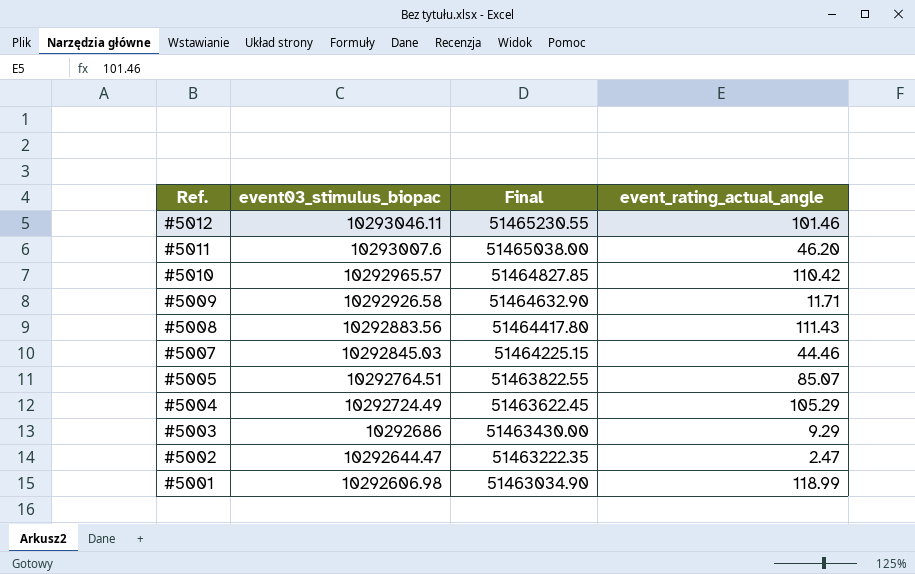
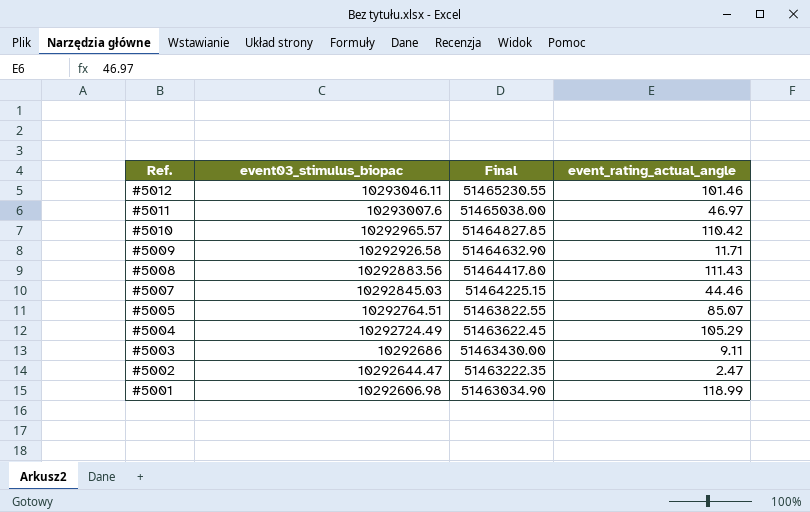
#5011 | event_rating_actual_angle: 46.20 -> 46.97
#5003 | event_rating_actual_angle: 9.29 -> 9.11

